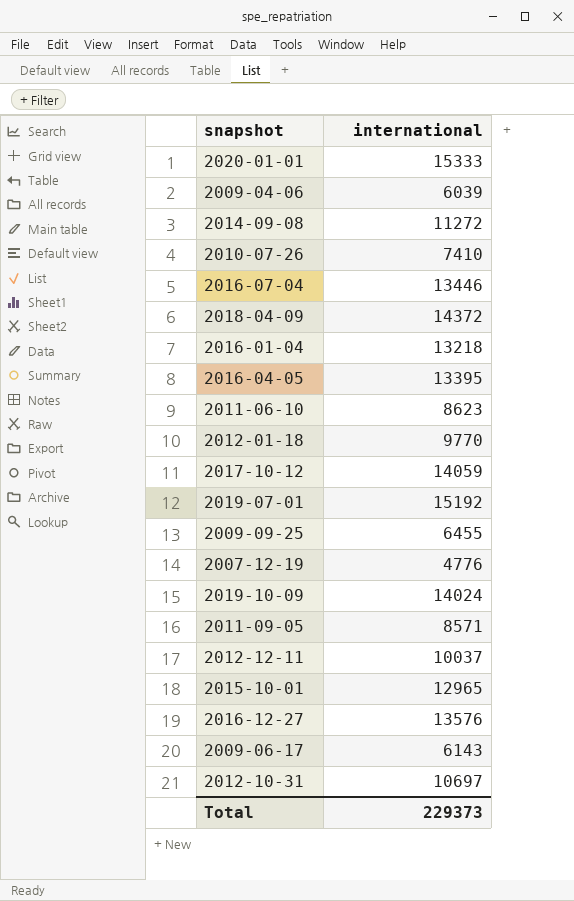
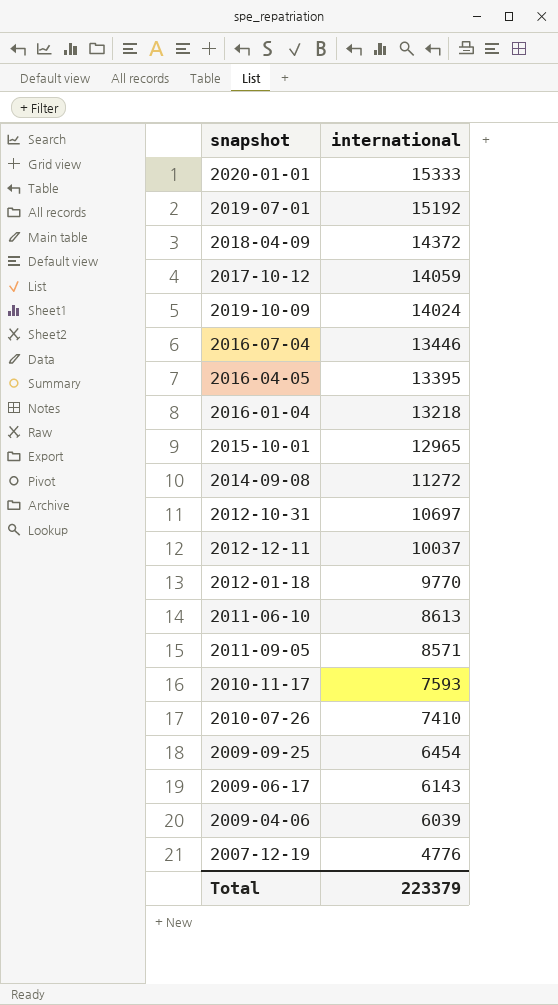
row order: none -> international descending
row 2016-12-27: 13576 -> none
2011-06-10 | international: 8623 -> 8613
row 2010-11-17: none -> 7593
2009-09-25 | international: 6455 -> 6454
Total | international: 229373 -> 223379

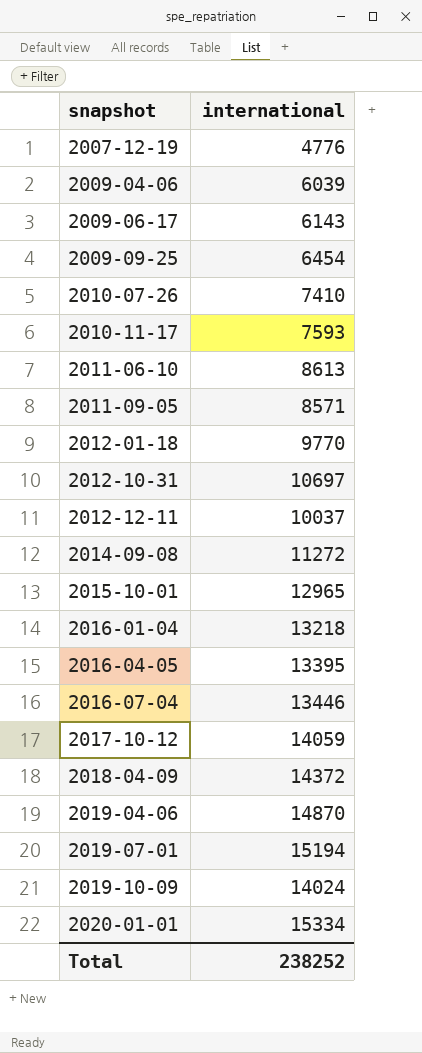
row order: international descending -> snapshot ascending
row 2019-04-06: none -> 14870
2019-07-01 | international: 15192 -> 15194
2020-01-01 | international: 15333 -> 15334
Total | international: 223379 -> 238252

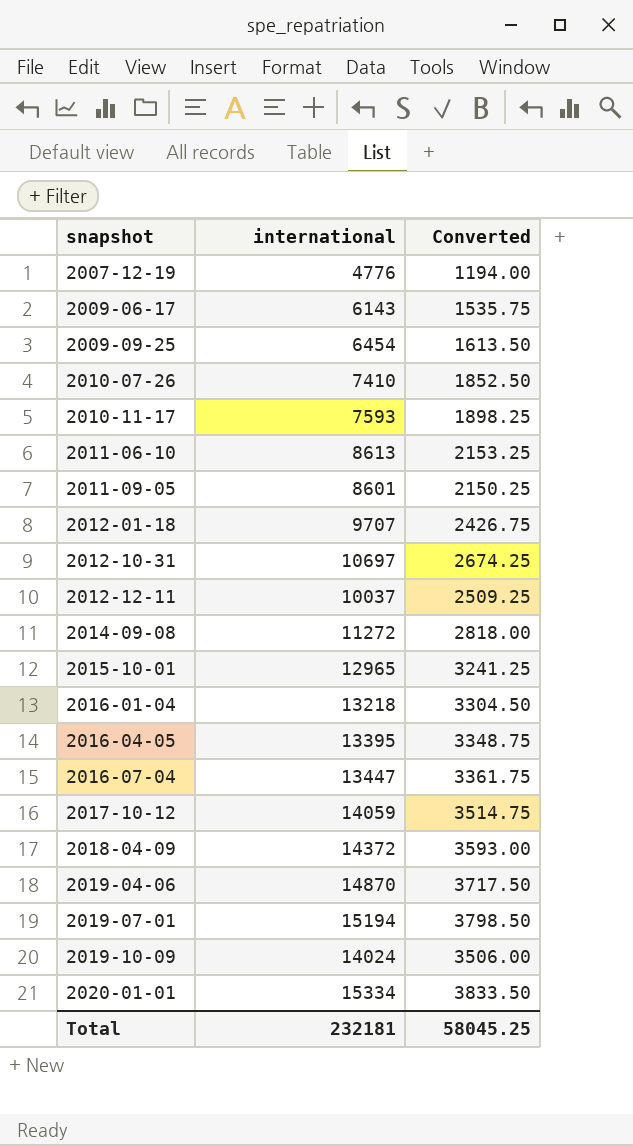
column Converted | formula: none -> [international] * 0.25
row 2009-04-06: 6039 -> none
2011-09-05 | international: 8571 -> 8601
2012-01-18 | international: 9770 -> 9707
2016-07-04 | international: 13446 -> 13447
Total | international: 238252 -> 232181

